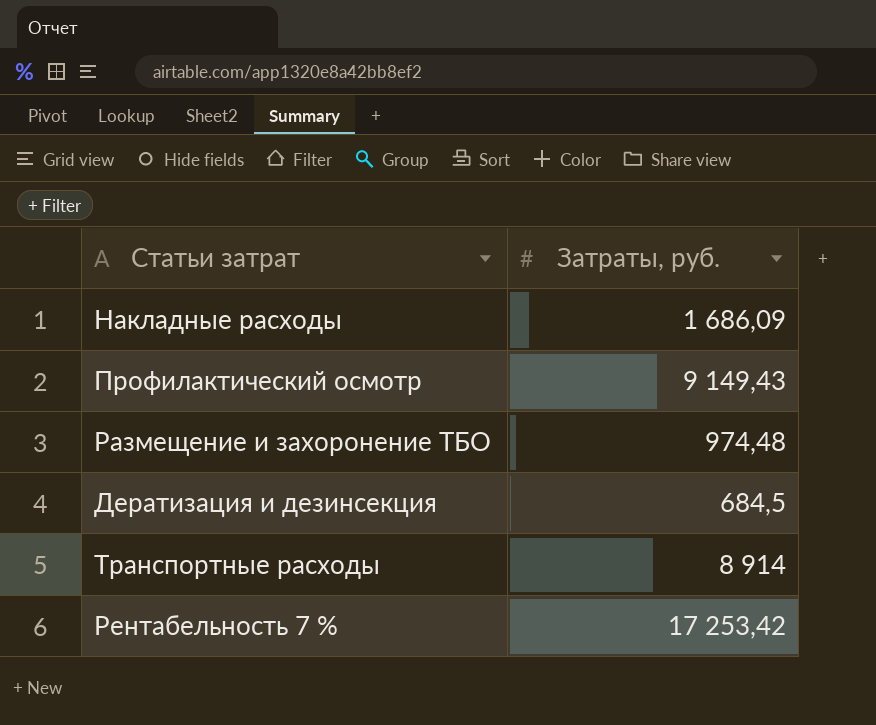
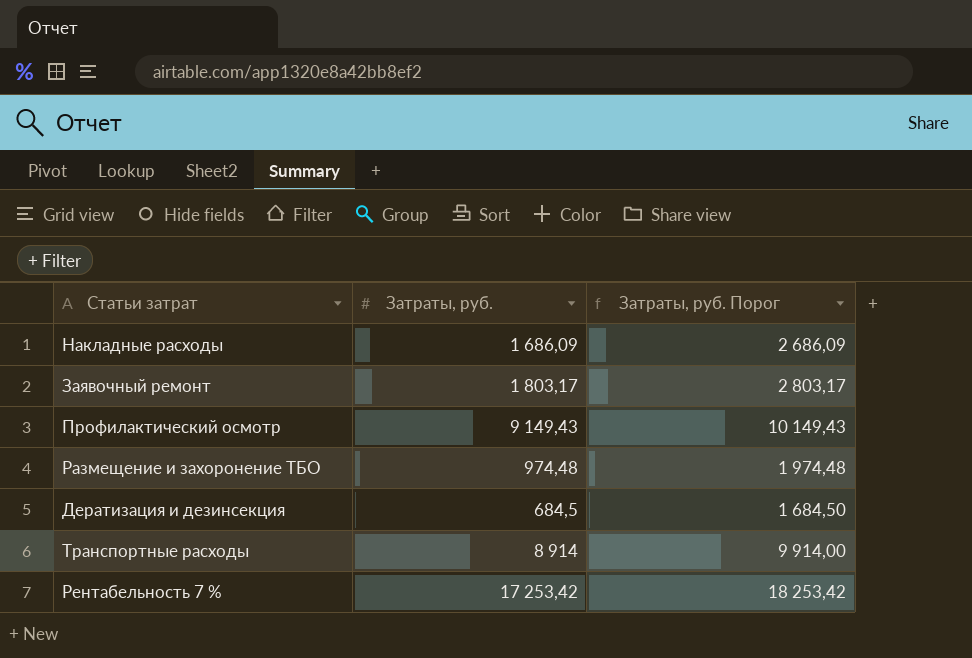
column Затраты, руб. Порог | formula: none -> [Затраты, руб.] + 1000
row Заявочный ремонт: none -> 1 803,17 | 2 803,17

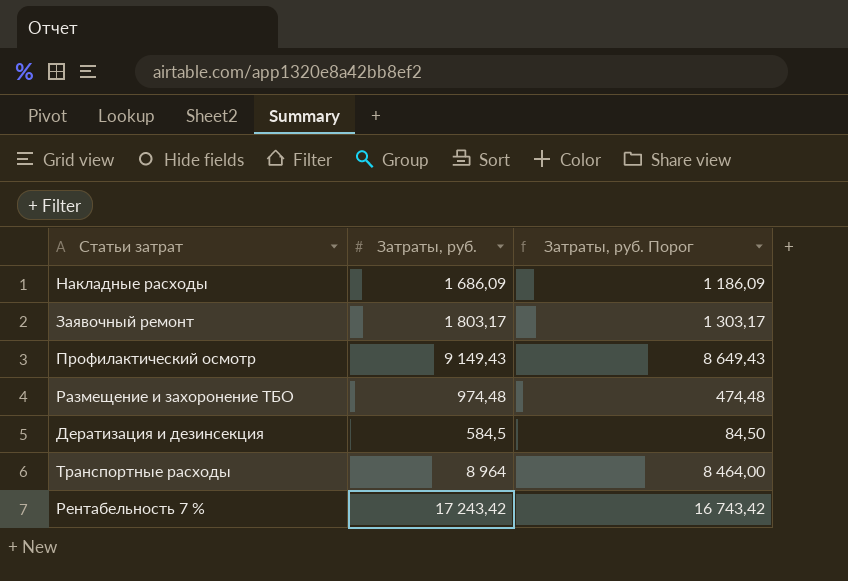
column Затраты, руб. Порог | formula: [Затраты, руб.] + 1000 -> [Затраты, руб.] - 500
Дератизация и дезинсекция | Затраты, руб.: 684,5 -> 584,5
Транспортные расходы | Затраты, руб.: 8 914 -> 8 964
Рентабельность 7 % | Затраты, руб.: 17 253,42 -> 17 243,42

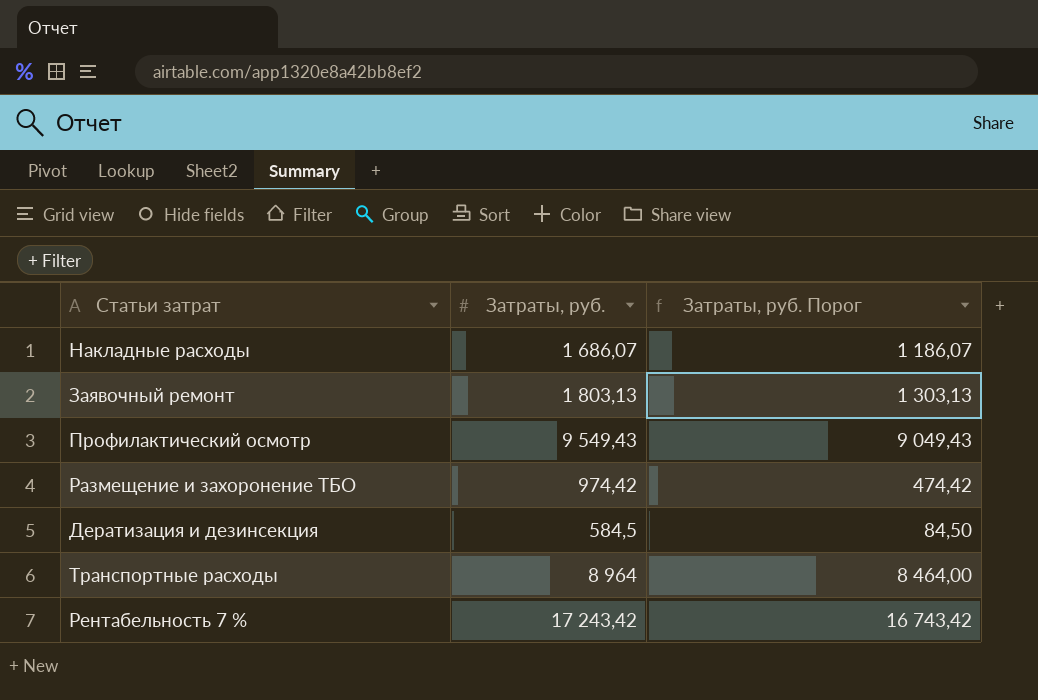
Накладные расходы | Затраты, руб.: 1 686,09 -> 1 686,07
Накладные расходы | Затраты, руб. Порог: 1 186,09 -> 1 186,07
Заявочный ремонт | Затраты, руб.: 1 803,17 -> 1 803,13
Заявочный ремонт | Затраты, руб. Порог: 1 303,17 -> 1 303,13
Профилактический осмотр | Затраты, руб.: 9 149,43 -> 9 549,43
Профилактический осмотр | Затраты, руб. Порог: 8 649,43 -> 9 049,43
Размещение и захоронение ТБО | Затраты, руб.: 974,48 -> 974,42
Размещение и захоронение ТБО | Затраты, руб. Порог: 474,48 -> 474,42

